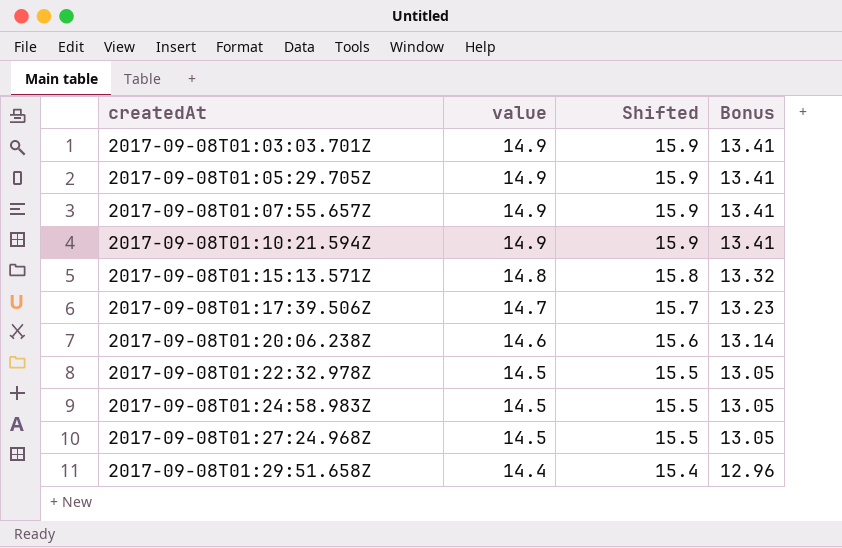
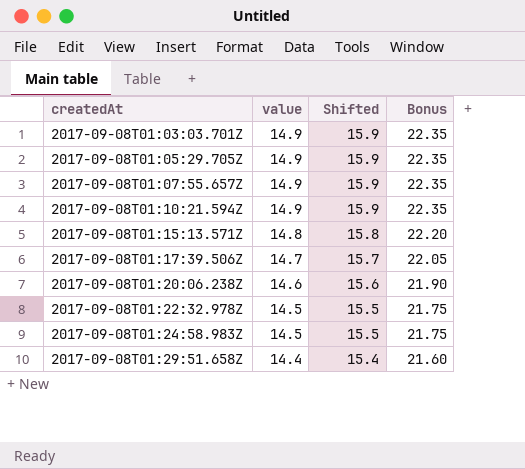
column Bonus | formula: [value] * 0.9 -> [value] * 1.5
row 2017-09-08T01:27:24.968Z: 14.5 | 15.5 | 13.05 -> none

